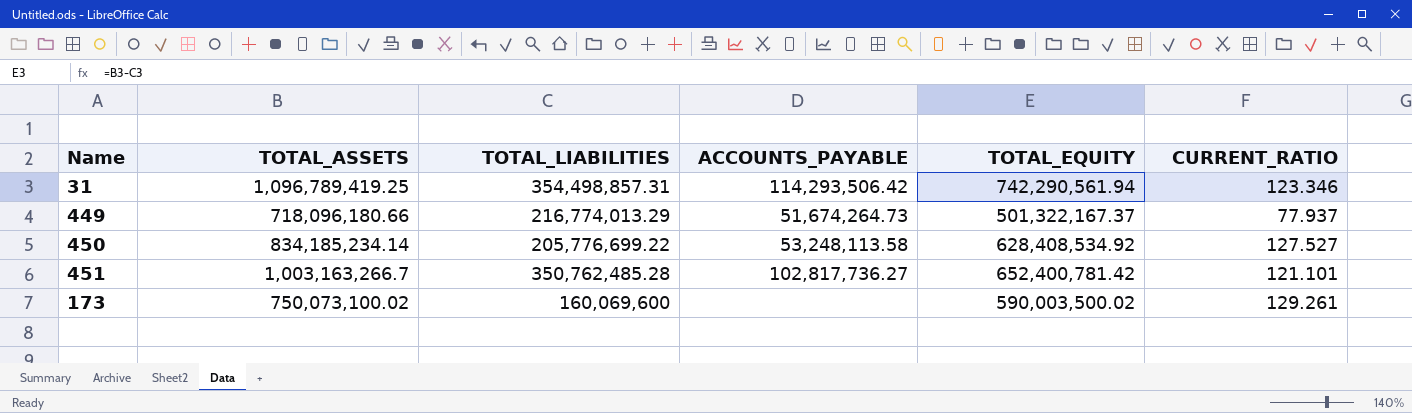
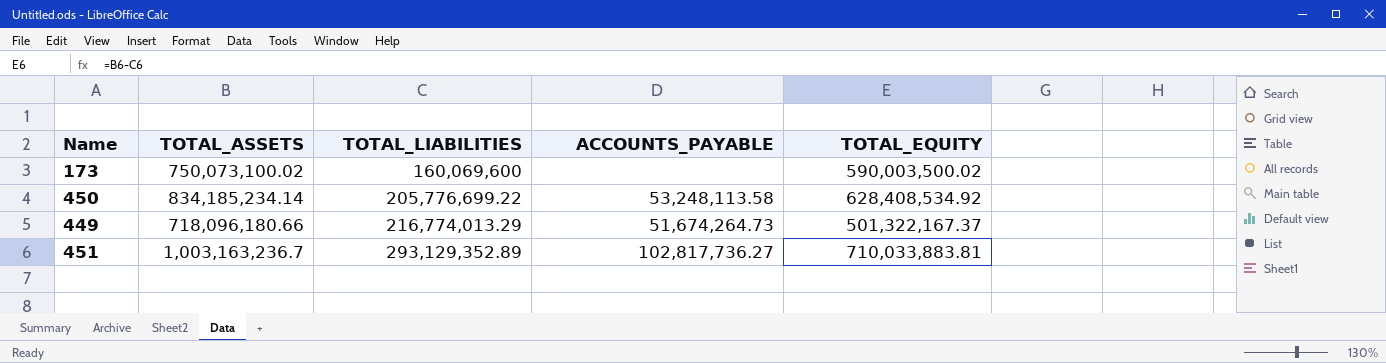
row order: none -> TOTAL_LIABILITIES ascending
column CURRENT_RATIO | position: 6 -> none
row 31: 1,096,789,419.25 | 354,498,857.31 | 114,293,506.42 | 742,290,561.94 | 123.346 -> none
451 | TOTAL_ASSETS: 1,003,163,266.7 -> 1,003,163,236.7
451 | TOTAL_LIABILITIES: 350,762,485.28 -> 293,129,352.89
451 | TOTAL_EQUITY: 652,400,781.42 -> 710,033,883.81

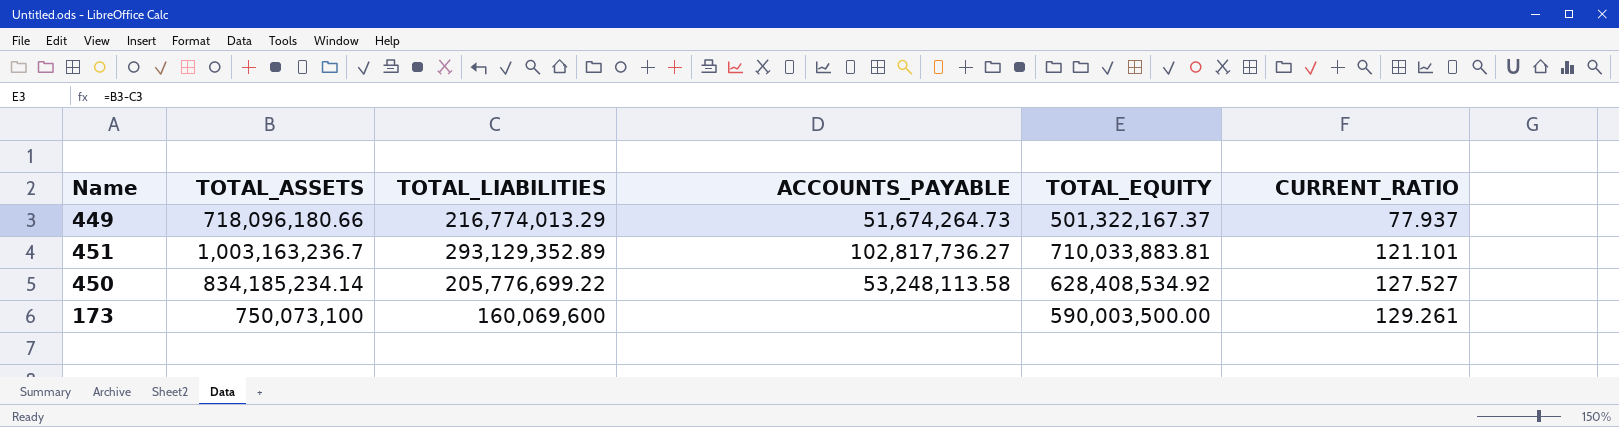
row order: TOTAL_LIABILITIES ascending -> CURRENT_RATIO ascending
column CURRENT_RATIO | position: none -> 6
173 | TOTAL_ASSETS: 750,073,100.02 -> 750,073,100
173 | TOTAL_EQUITY: 590,003,500.02 -> 590,003,500.00

